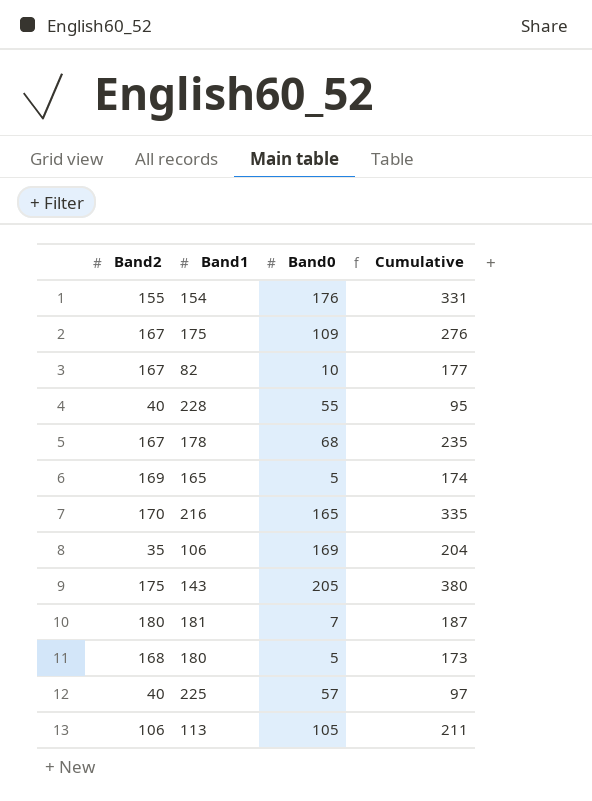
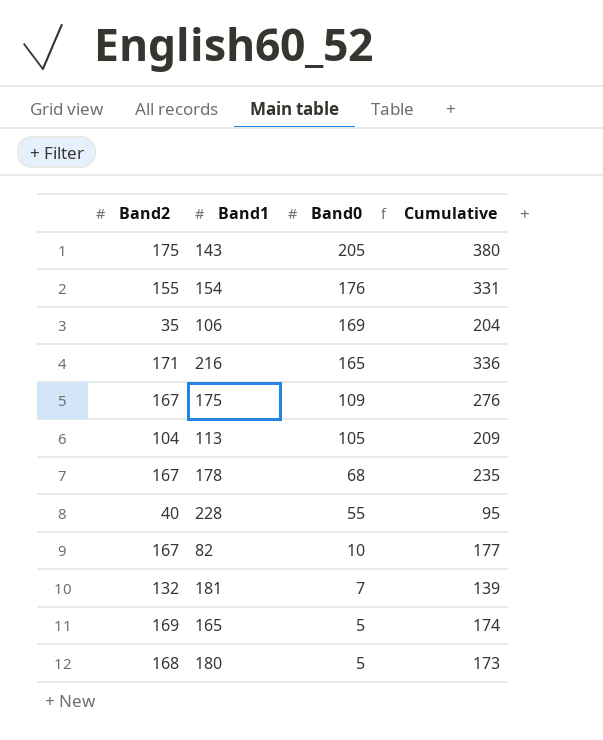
row order: none -> Band0 descending
row 225: 40 | 57 | 97 -> none
216 | Band2: 170 -> 171
216 | Cumulative: 335 -> 336
113 | Band2: 106 -> 104
113 | Cumulative: 211 -> 209
181 | Band2: 180 -> 132
181 | Cumulative: 187 -> 139

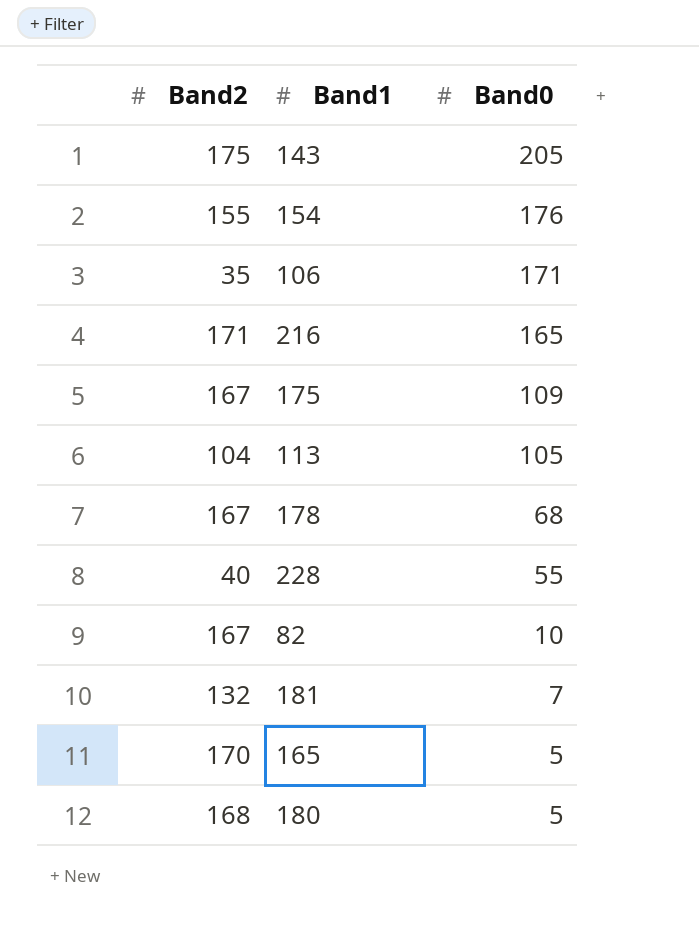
column Cumulative | formula: [Band2] + [Band0] -> none
106 | Band0: 169 -> 171
165 | Band2: 169 -> 170

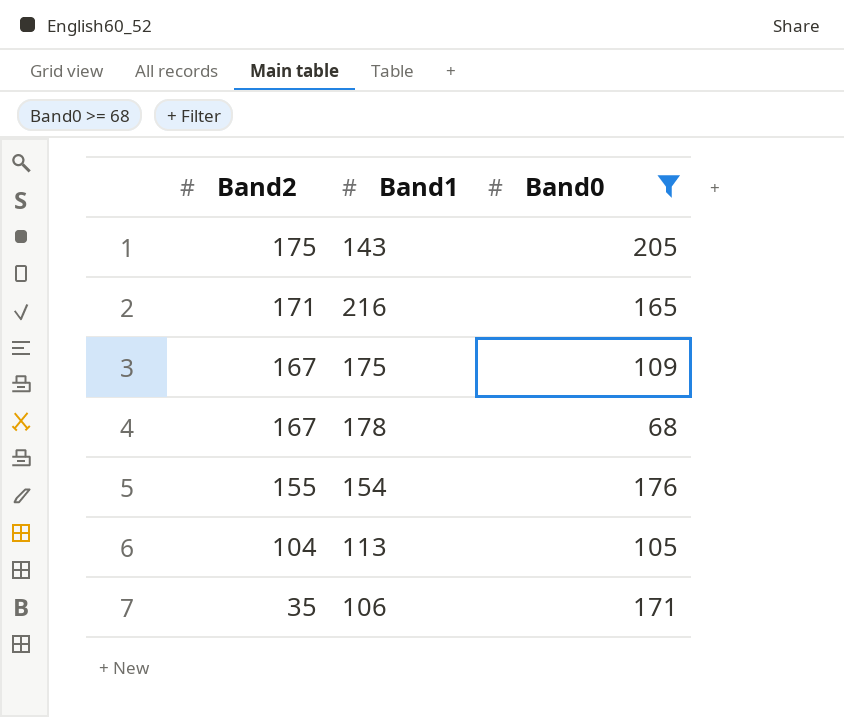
filter: none -> Band0 >= 68
row order: Band0 descending -> Band2 descending

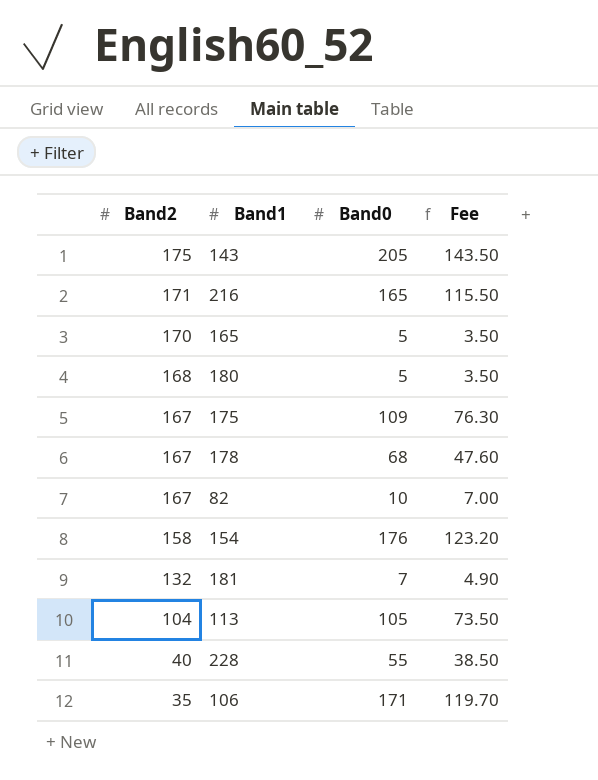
filter: Band0 >= 68 -> none
column Fee | formula: none -> [Band0] * 0.7
154 | Band2: 155 -> 158

